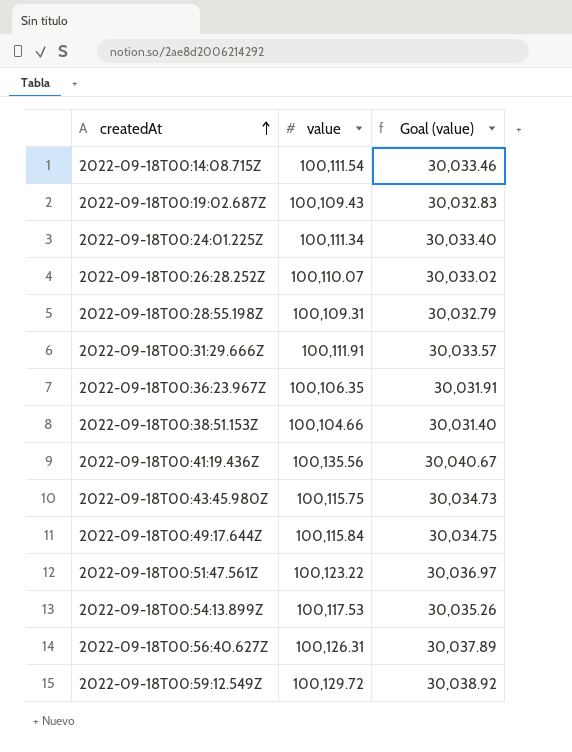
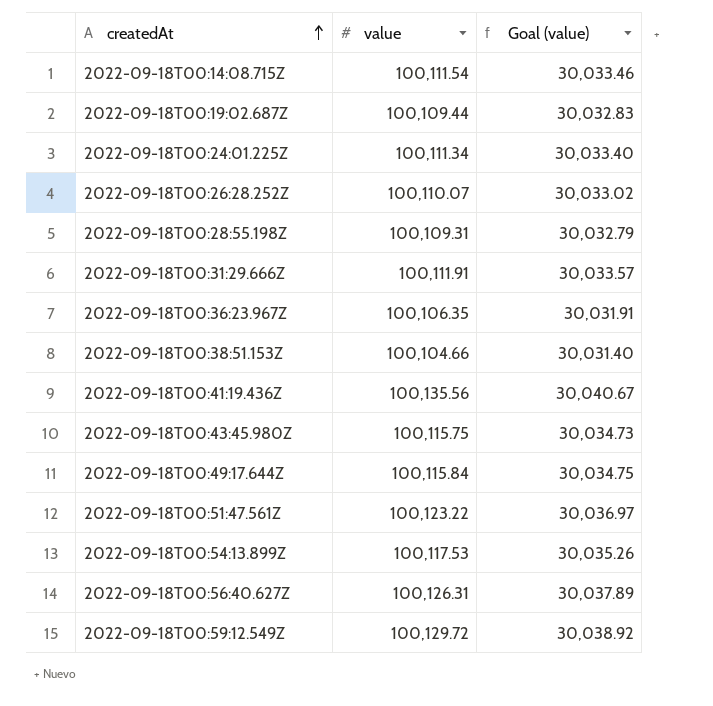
2022-09-18T00:19:02.687Z | value: 100,109.43 -> 100,109.44

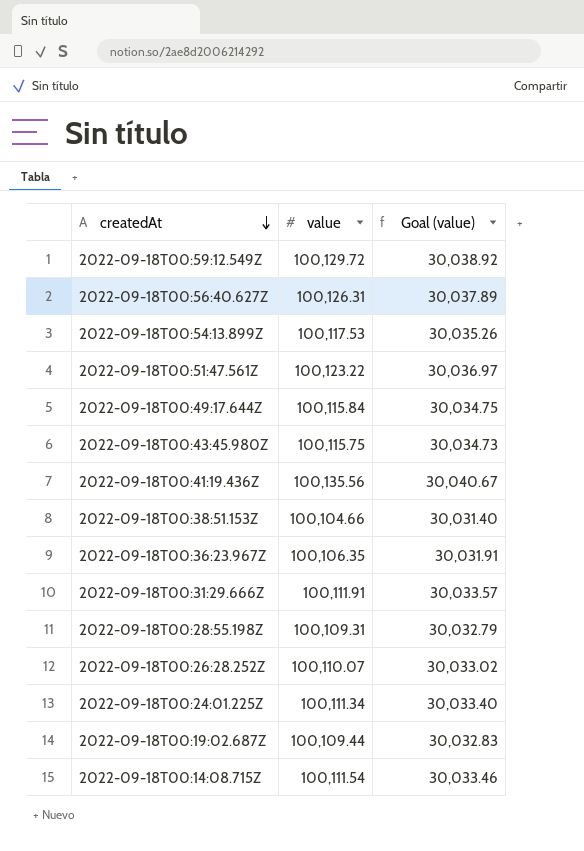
row order: createdAt ascending -> createdAt descending

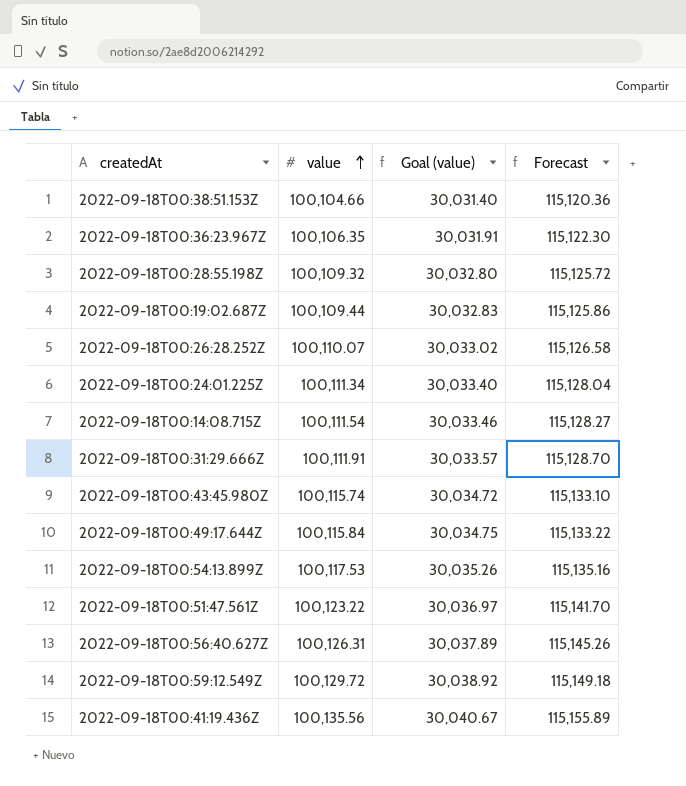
row order: createdAt descending -> value ascending
column Forecast | formula: none -> [value] * 1.15
2022-09-18T00:28:55.198Z | value: 100,109.31 -> 100,109.32
2022-09-18T00:28:55.198Z | Goal (value): 30,032.79 -> 30,032.80
2022-09-18T00:43:45.980Z | value: 100,115.75 -> 100,115.74
2022-09-18T00:43:45.980Z | Goal (value): 30,034.73 -> 30,034.72

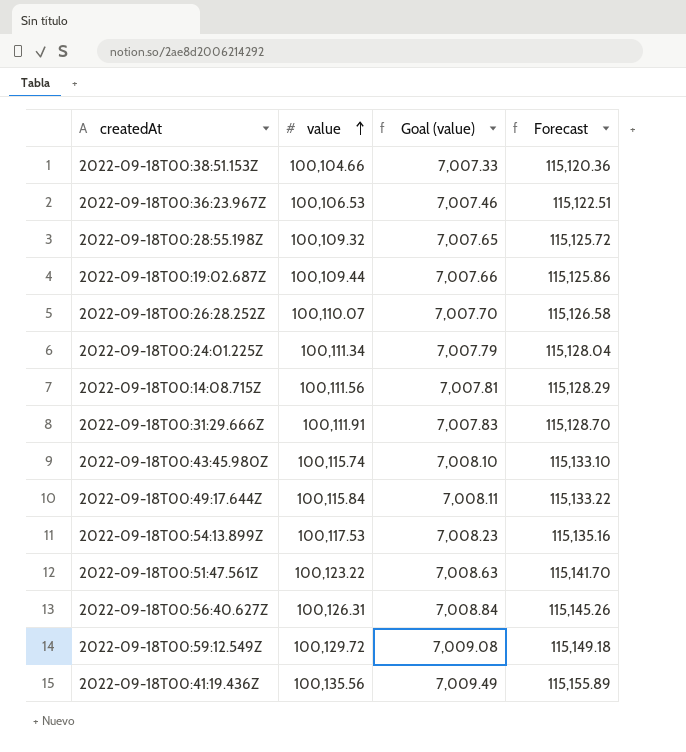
column Goal (value) | formula: [value] * 0.3 -> [value] * 0.07
2022-09-18T00:36:23.967Z | value: 100,106.35 -> 100,106.53
2022-09-18T00:36:23.967Z | Forecast: 115,122.30 -> 115,122.51
2022-09-18T00:14:08.715Z | value: 100,111.54 -> 100,111.56
2022-09-18T00:14:08.715Z | Forecast: 115,128.27 -> 115,128.29

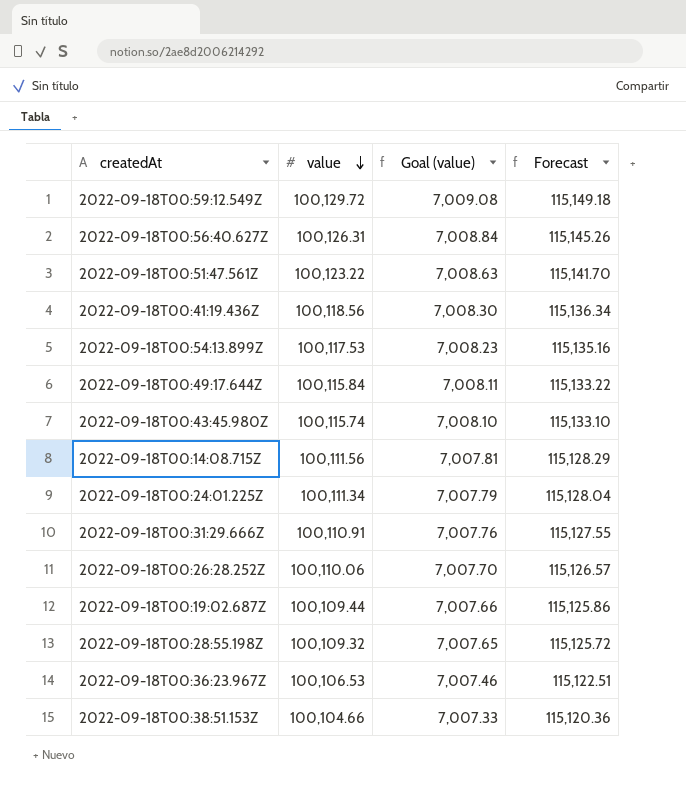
row order: value ascending -> value descending
2022-09-18T00:41:19.436Z | value: 100,135.56 -> 100,118.56
2022-09-18T00:41:19.436Z | Goal (value): 7,009.49 -> 7,008.30
2022-09-18T00:41:19.436Z | Forecast: 115,155.89 -> 115,136.34
2022-09-18T00:31:29.666Z | value: 100,111.91 -> 100,110.91
2022-09-18T00:31:29.666Z | Goal (value): 7,007.83 -> 7,007.76
2022-09-18T00:31:29.666Z | Forecast: 115,128.70 -> 115,127.55
2022-09-18T00:26:28.252Z | value: 100,110.07 -> 100,110.06
2022-09-18T00:26:28.252Z | Forecast: 115,126.58 -> 115,126.57

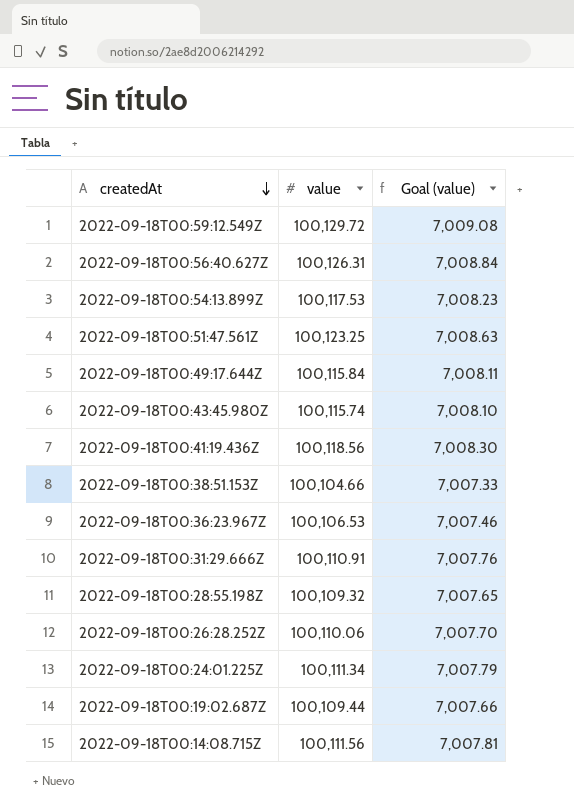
row order: value descending -> createdAt descending
column Forecast | formula: [value] * 1.15 -> none
2022-09-18T00:51:47.561Z | value: 100,123.22 -> 100,123.25

